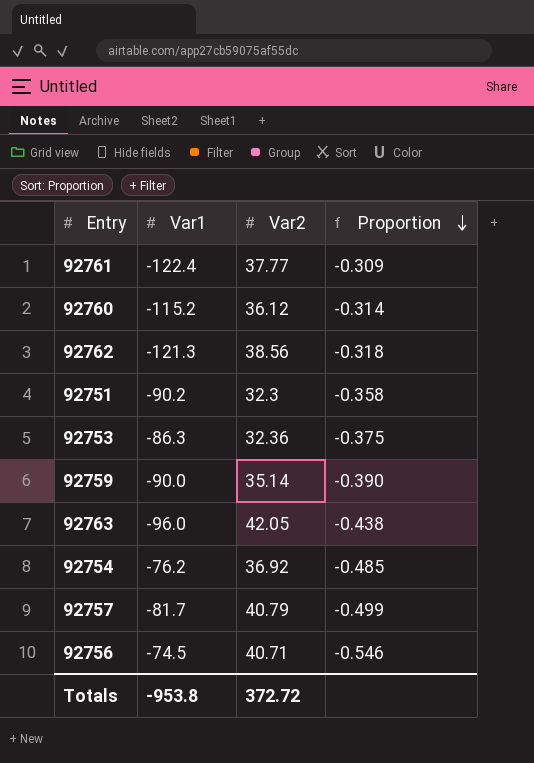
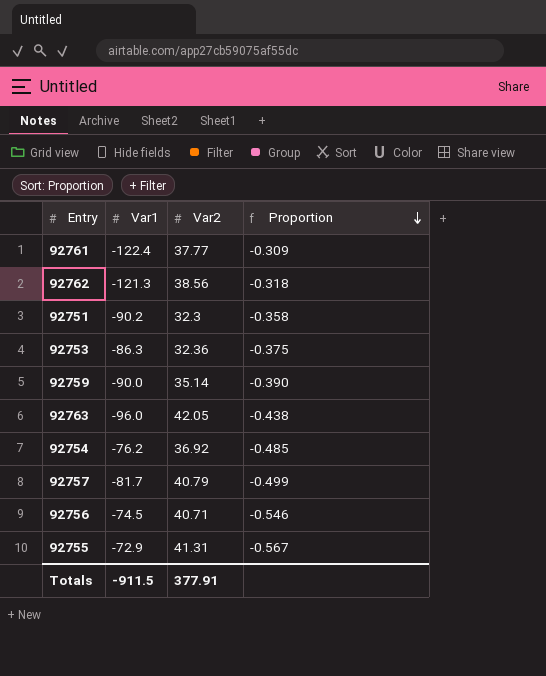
row 92760: -115.2 | 36.12 | -0.314 -> none
row 92755: none -> -72.9 | 41.31 | -0.567
Totals | Var1: -953.8 -> -911.5
Totals | Var2: 372.72 -> 377.91

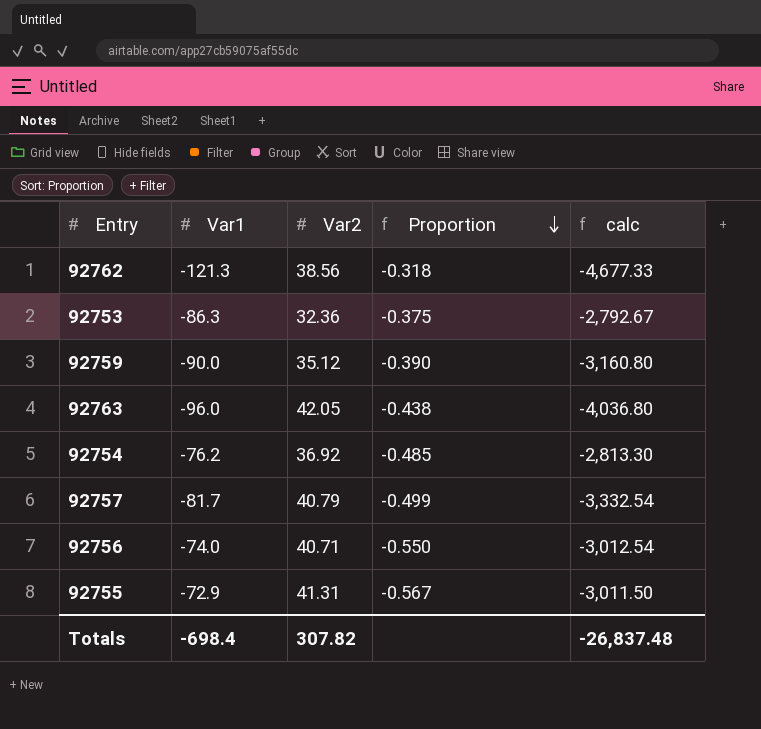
column calc | formula: none -> [Var1] * [Var2]
row 92761: -122.4 | 37.77 | -0.309 -> none
row 92751: -90.2 | 32.3 | -0.358 -> none
92759 | Var2: 35.14 -> 35.12
92756 | Var1: -74.5 -> -74.0
92756 | Proportion: -0.546 -> -0.550
Totals | Var1: -911.5 -> -698.4
Totals | Var2: 377.91 -> 307.82

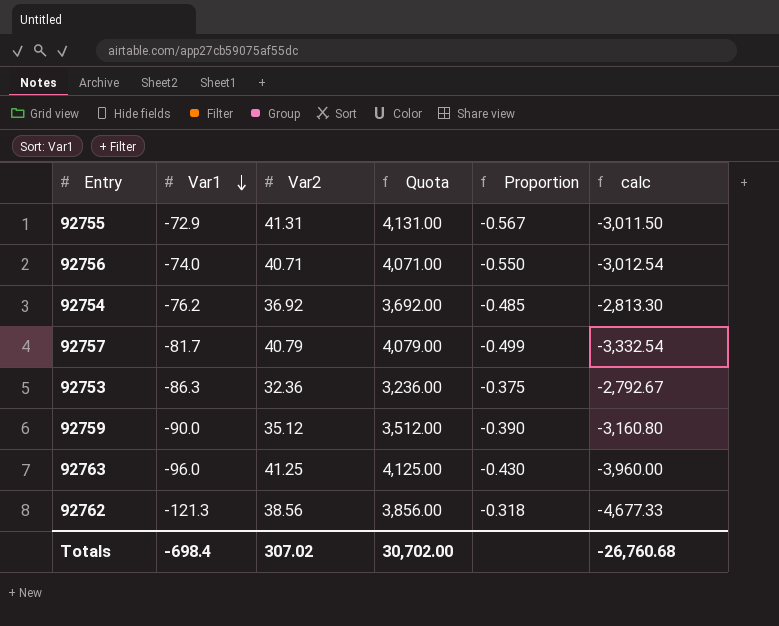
row order: Proportion descending -> Var1 descending
column Quota | formula: none -> [Var2] * 100
92763 | Var2: 42.05 -> 41.25
92763 | Proportion: -0.438 -> -0.430
92763 | calc: -4,036.80 -> -3,960.00
Totals | Var2: 307.82 -> 307.02
Totals | calc: -26,837.48 -> -26,760.68

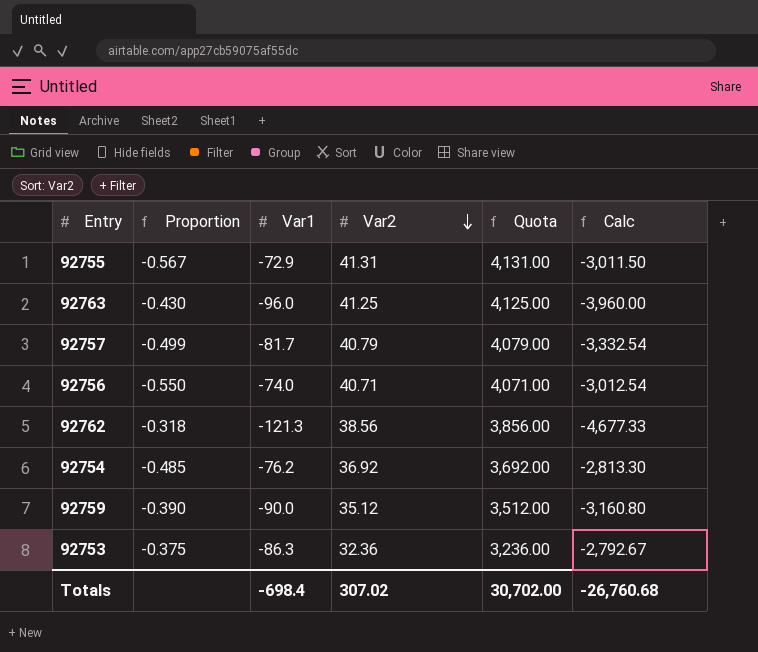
row order: Var1 descending -> Var2 descending
column Proportion | position: 5 -> 2
column name: calc -> Calc

